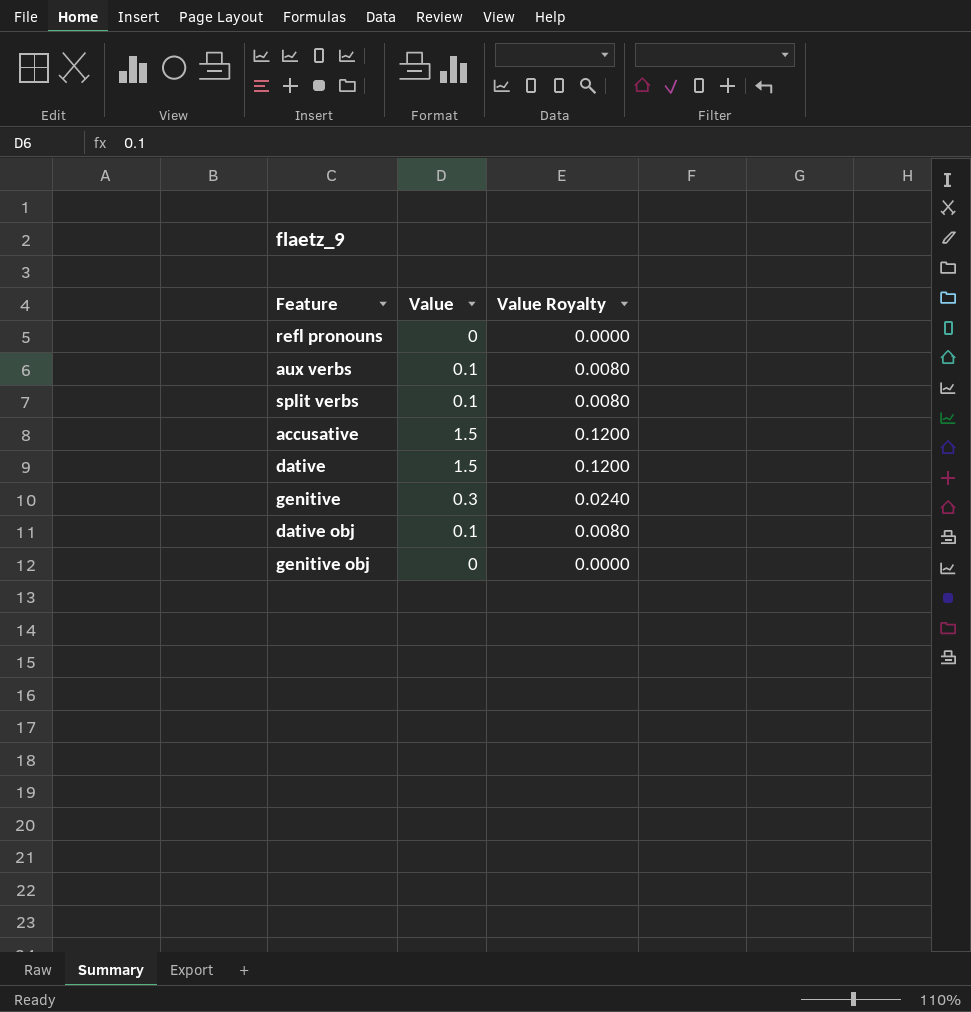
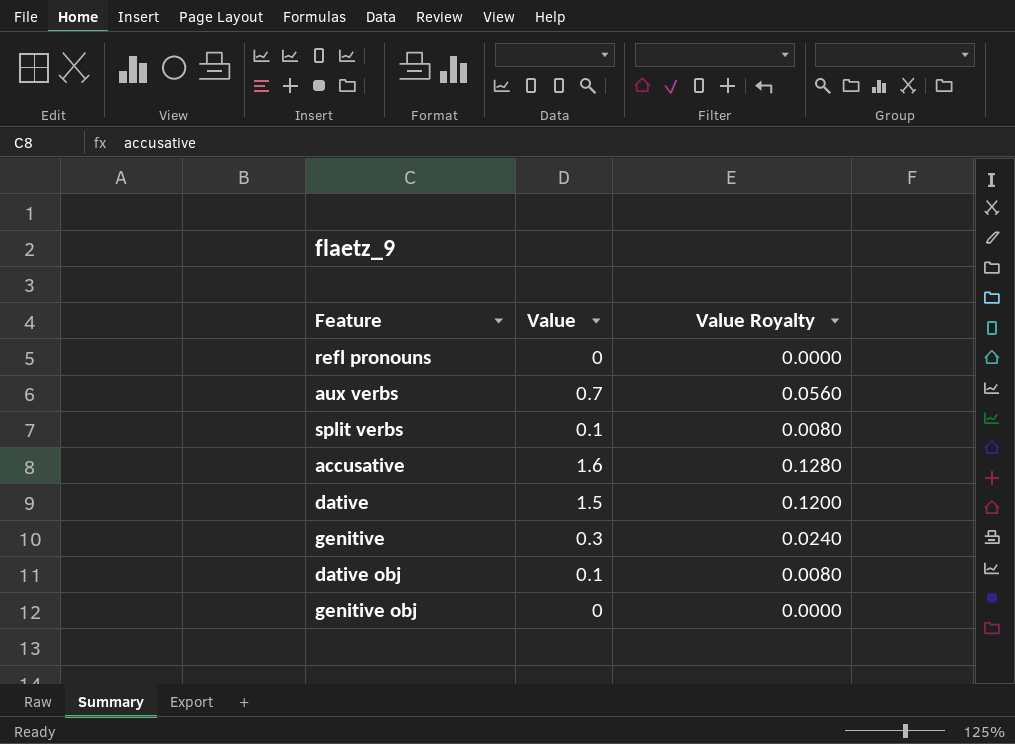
aux verbs | Value: 0.1 -> 0.7
aux verbs | Value Royalty: 0.0080 -> 0.0560
accusative | Value: 1.5 -> 1.6
accusative | Value Royalty: 0.1200 -> 0.1280

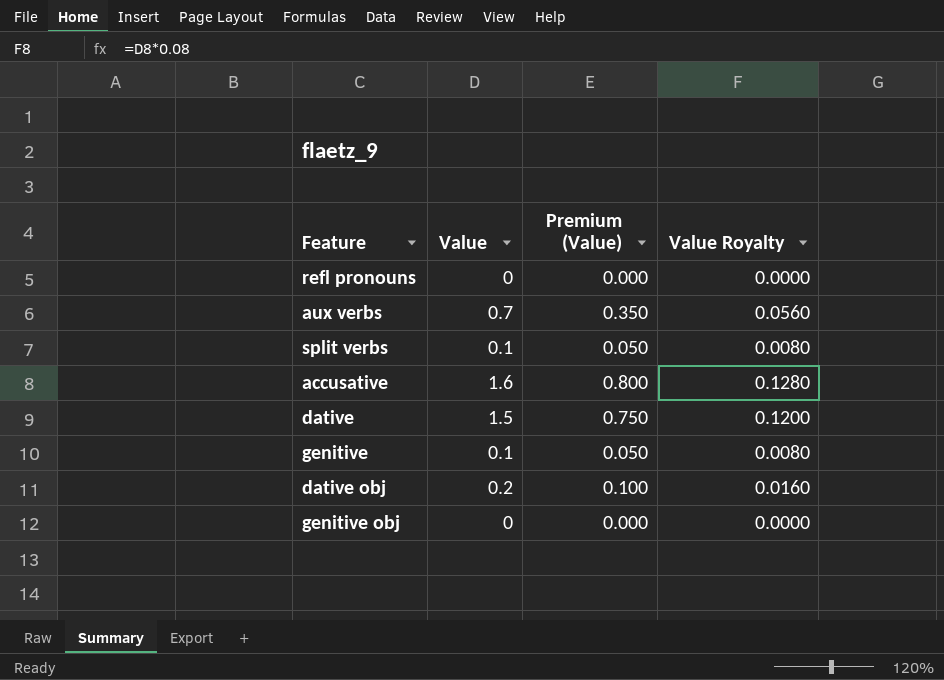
column Premium (Value) | formula: none -> [Value] * 0.5
genitive | Value: 0.3 -> 0.1
genitive | Value Royalty: 0.0240 -> 0.0080
dative obj | Value: 0.1 -> 0.2
dative obj | Value Royalty: 0.0080 -> 0.0160

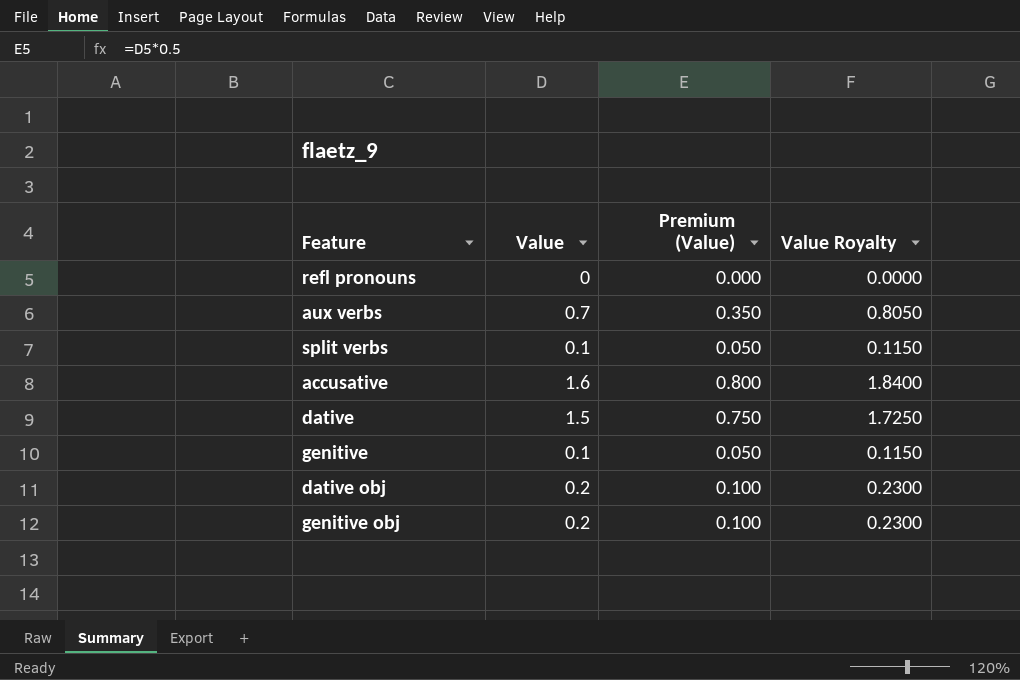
column Value Royalty | formula: [Value] * 0.08 -> [Value] * 1.15
genitive obj | Value: 0 -> 0.2
genitive obj | Premium (Value): 0.000 -> 0.100

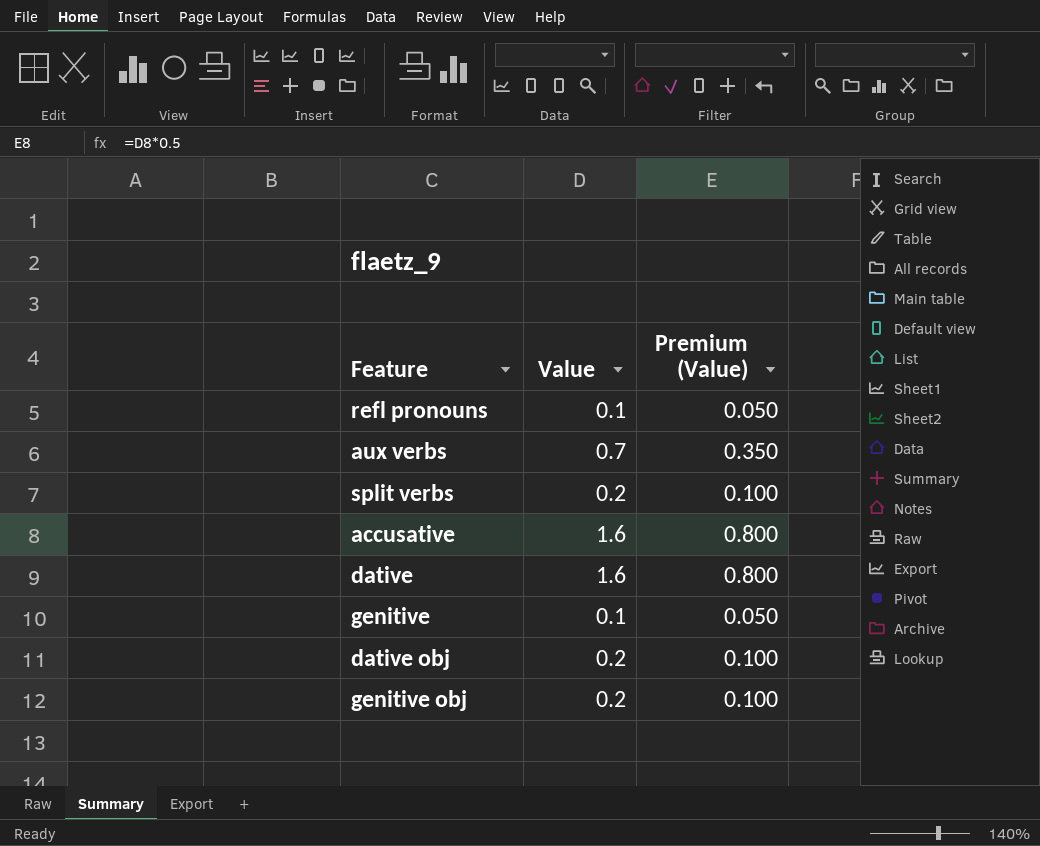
column Value Royalty | formula: [Value] * 1.15 -> none
refl pronouns | Value: 0 -> 0.1
refl pronouns | Premium (Value): 0.000 -> 0.050
split verbs | Value: 0.1 -> 0.2
split verbs | Premium (Value): 0.050 -> 0.100
dative | Value: 1.5 -> 1.6
dative | Premium (Value): 0.750 -> 0.800

